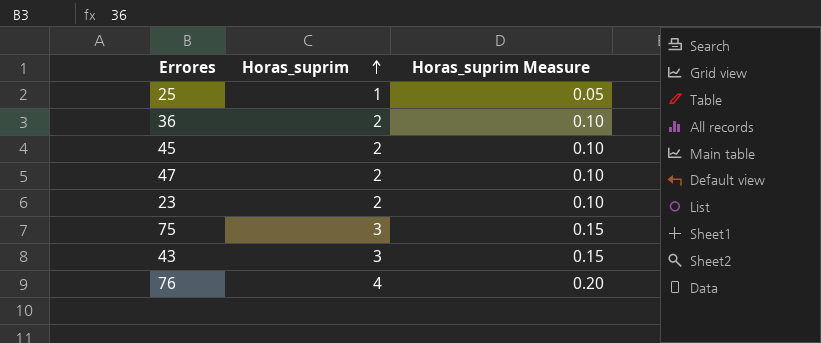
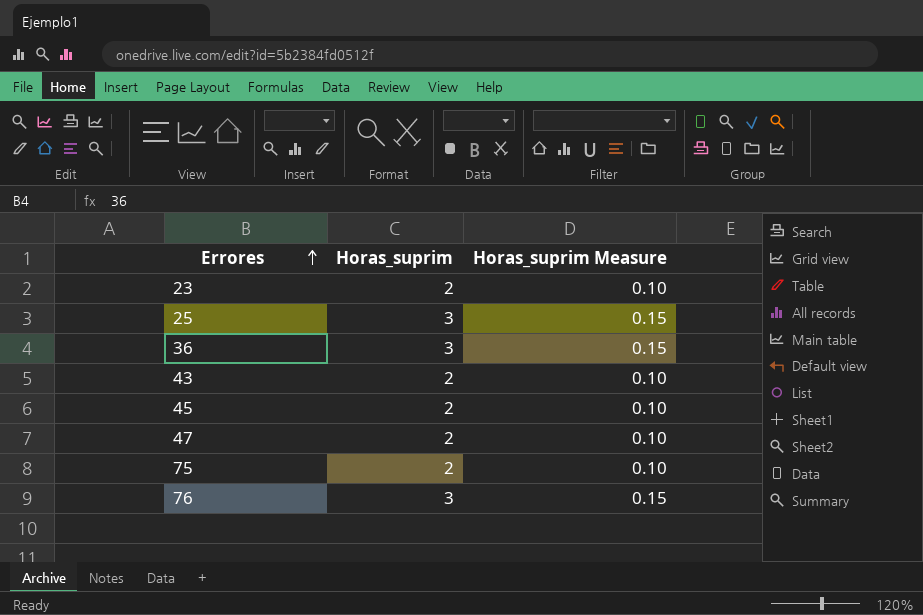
row order: Horas_suprim ascending -> Errores ascending
25 | Horas_suprim: 1 -> 3
25 | Horas_suprim Measure: 0.05 -> 0.15
36 | Horas_suprim: 2 -> 3
36 | Horas_suprim Measure: 0.10 -> 0.15
43 | Horas_suprim: 3 -> 2
43 | Horas_suprim Measure: 0.15 -> 0.10
75 | Horas_suprim: 3 -> 2
75 | Horas_suprim Measure: 0.15 -> 0.10
76 | Horas_suprim: 4 -> 3
76 | Horas_suprim Measure: 0.20 -> 0.15

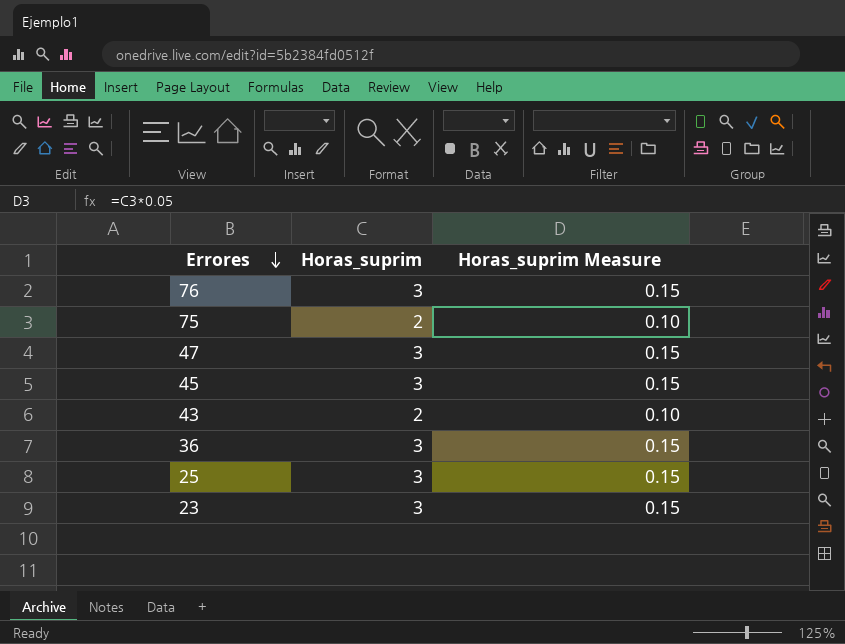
row order: Errores ascending -> Errores descending
47 | Horas_suprim: 2 -> 3
47 | Horas_suprim Measure: 0.10 -> 0.15
45 | Horas_suprim: 2 -> 3
45 | Horas_suprim Measure: 0.10 -> 0.15
23 | Horas_suprim: 2 -> 3
23 | Horas_suprim Measure: 0.10 -> 0.15

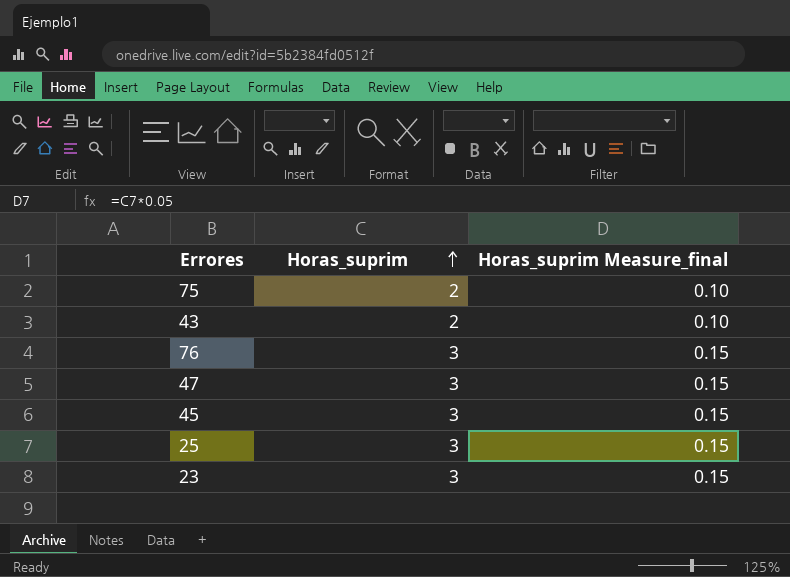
row order: Errores descending -> Horas_suprim ascending
column name: Horas_suprim Measure -> Horas_suprim Measure_final
row 36: 3 | 0.15 -> none

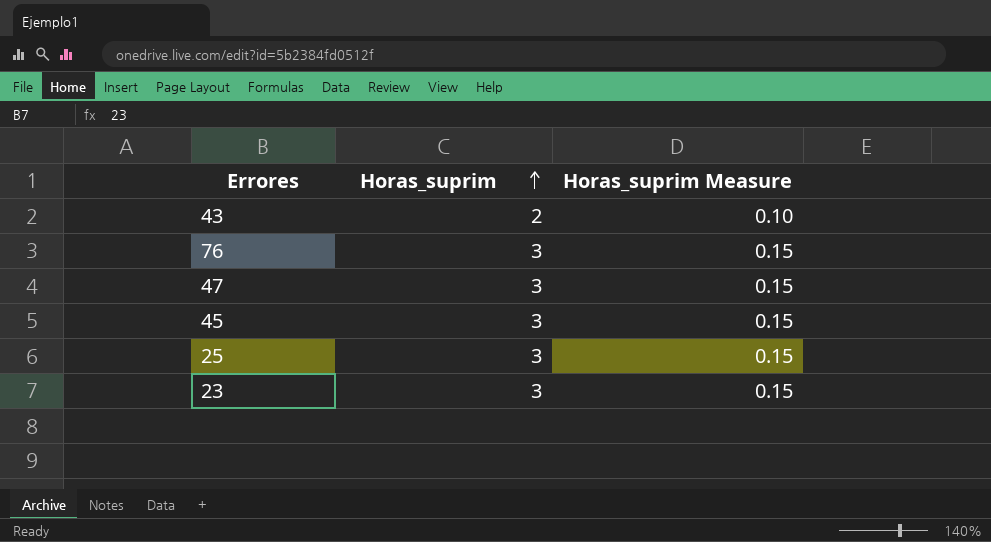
column name: Horas_suprim Measure_final -> Horas_suprim Measure
row 75: 2 | 0.10 -> none

